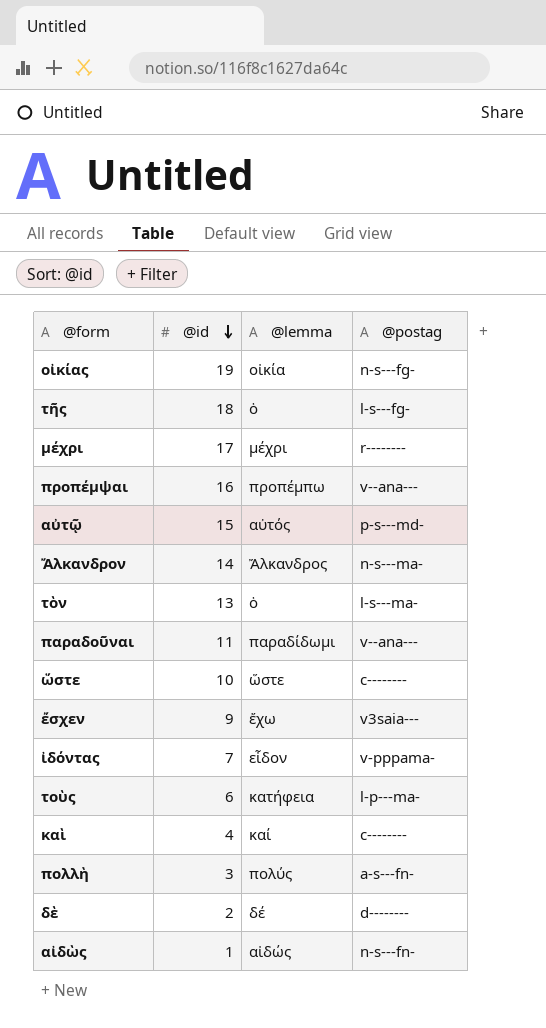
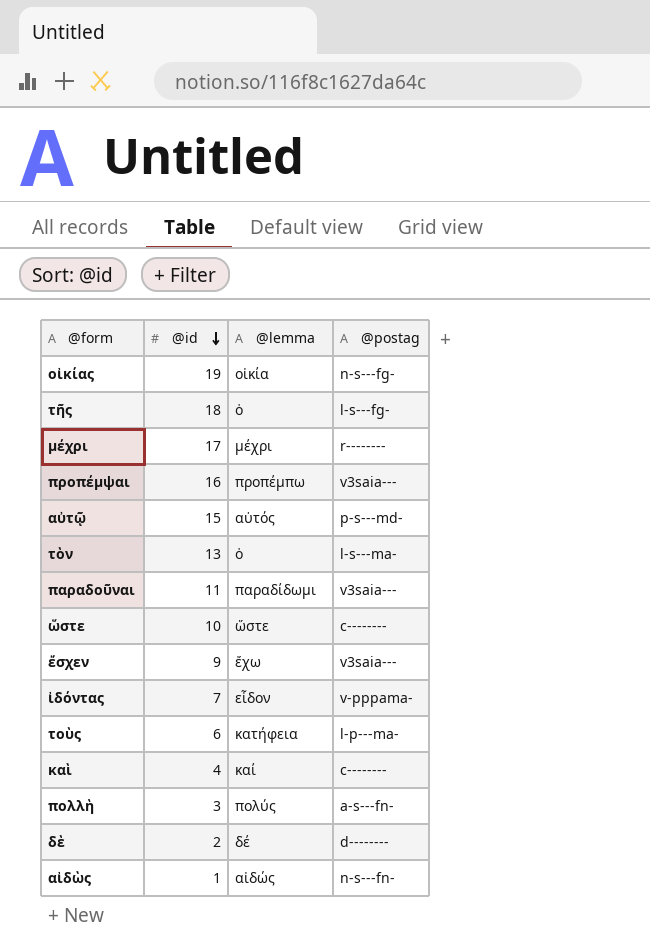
row Ἄλκανδρον: 14 | Ἄλκανδρος | n-s---ma- -> none
προπέμψαι | @postag: v--ana--- -> v3saia---
παραδοῦναι | @postag: v--ana--- -> v3saia---

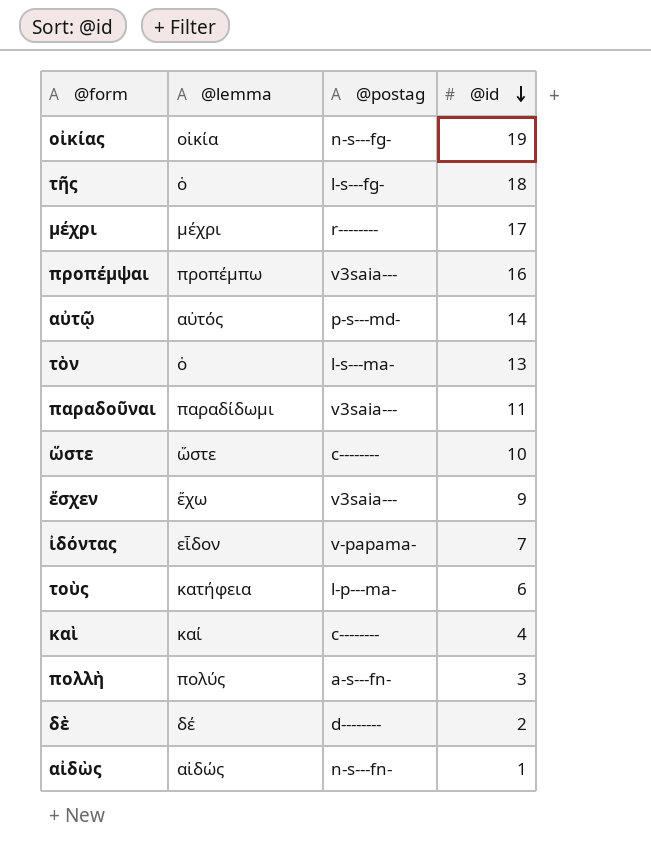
column @id | position: 2 -> 4
αὐτῷ | @id: 15 -> 14
ἰδόντας | @postag: v-pppama- -> v-papama-

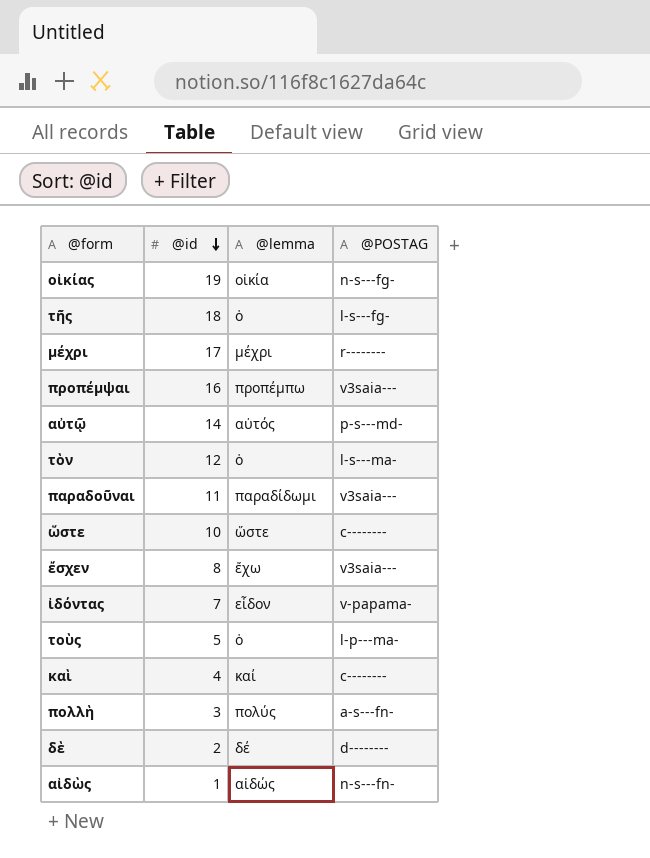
column @id | position: 4 -> 2
column name: @postag -> @POSTAG
τὸν | @id: 13 -> 12
ἔσχεν | @id: 9 -> 8
τοὺς | @id: 6 -> 5
τοὺς | @lemma: κατήφεια -> ὁ

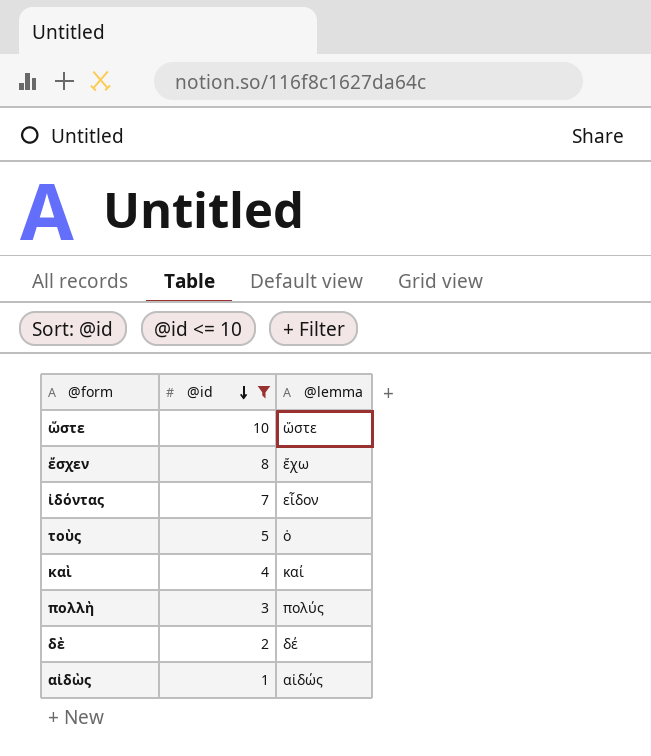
filter: none -> @id <= 10
column @POSTAG | position: 4 -> none

